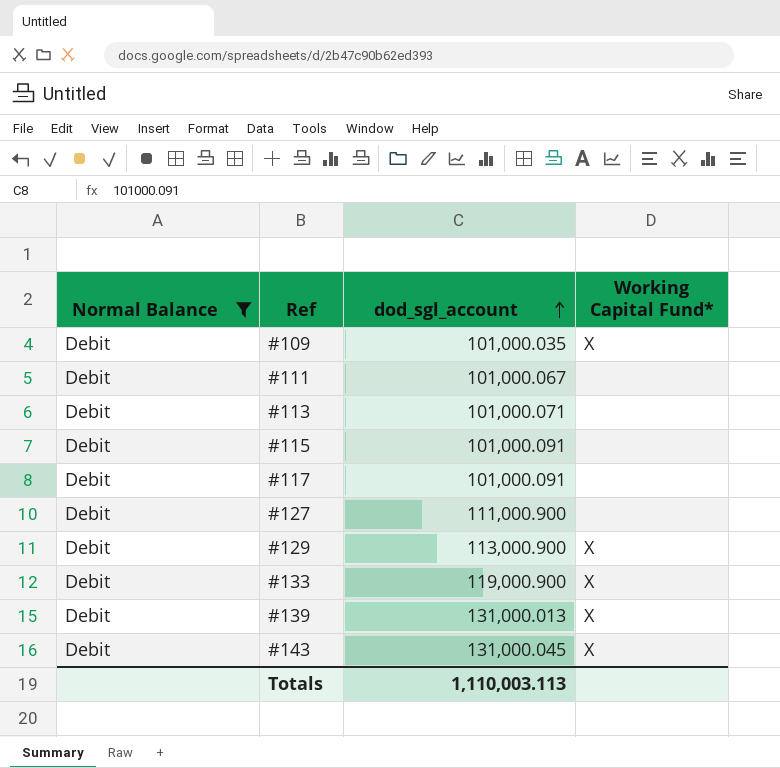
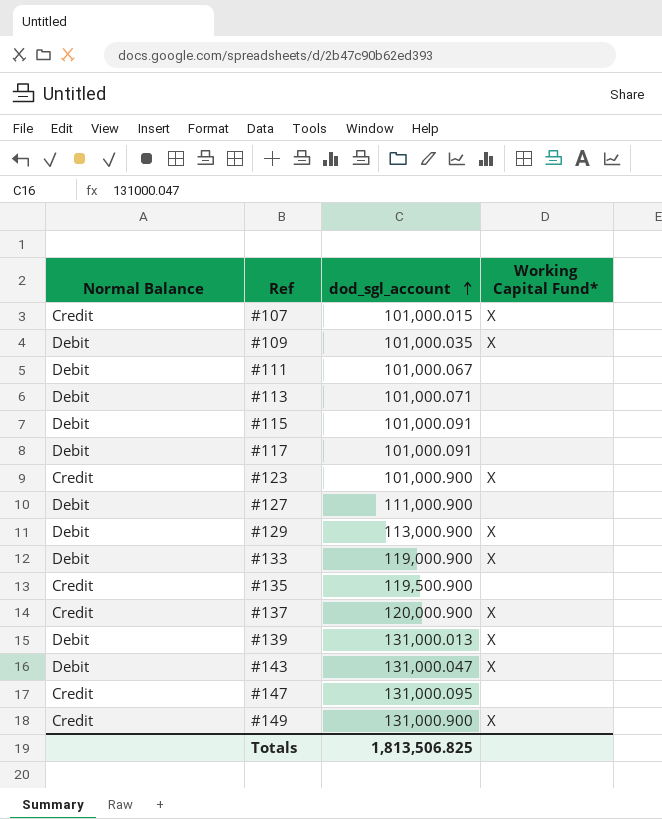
filter: Normal Balance = Debit -> none
#143 | dod_sgl_account: 131,000.045 -> 131,000.047
Totals | dod_sgl_account: 1,110,003.113 -> 1,813,506.825

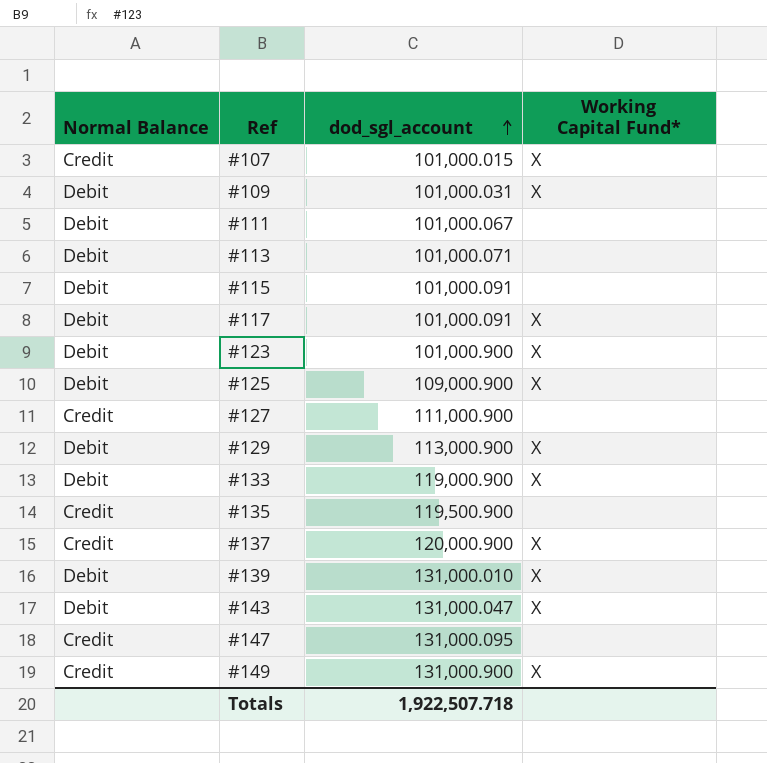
#109 | dod_sgl_account: 101,000.035 -> 101,000.031
#117 | Working Capital Fund*: none -> X
#123 | Normal Balance: Credit -> Debit
row #125: none -> Debit | 109,000.900 | X
#127 | Normal Balance: Debit -> Credit
#139 | dod_sgl_account: 131,000.013 -> 131,000.010
Totals | dod_sgl_account: 1,813,506.825 -> 1,922,507.718

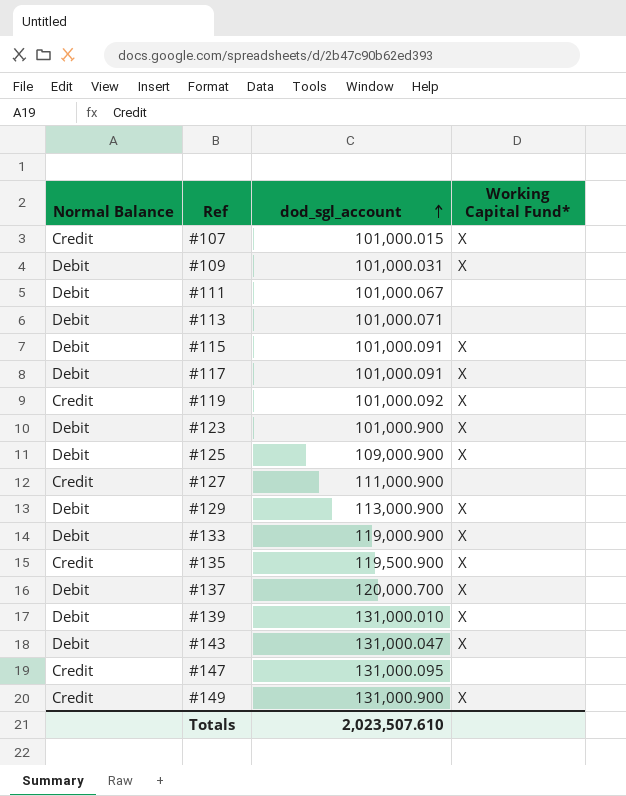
#115 | Working Capital Fund*: none -> X
row #119: none -> Credit | 101,000.092 | X
#135 | Working Capital Fund*: none -> X
#137 | Normal Balance: Credit -> Debit
#137 | dod_sgl_account: 120,000.900 -> 120,000.700
Totals | dod_sgl_account: 1,922,507.718 -> 2,023,507.610

